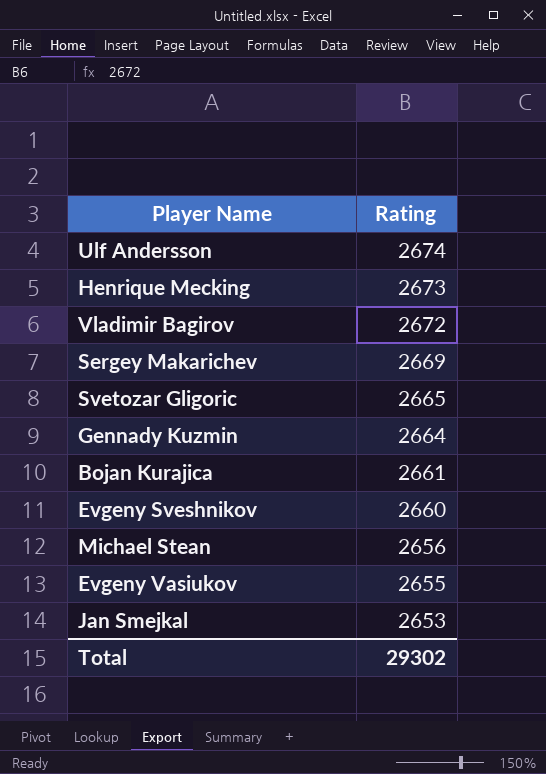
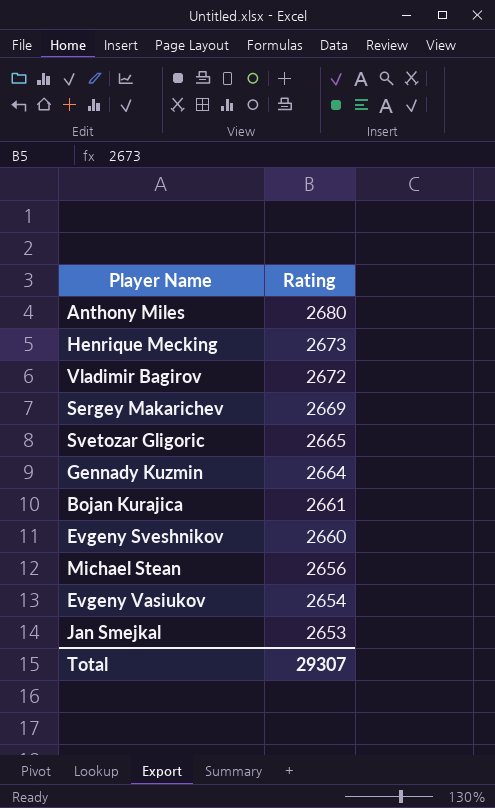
row Ulf Andersson: 2674 -> none
row Anthony Miles: none -> 2680
Evgeny Vasiukov | Rating: 2655 -> 2654
Total | Rating: 29302 -> 29307

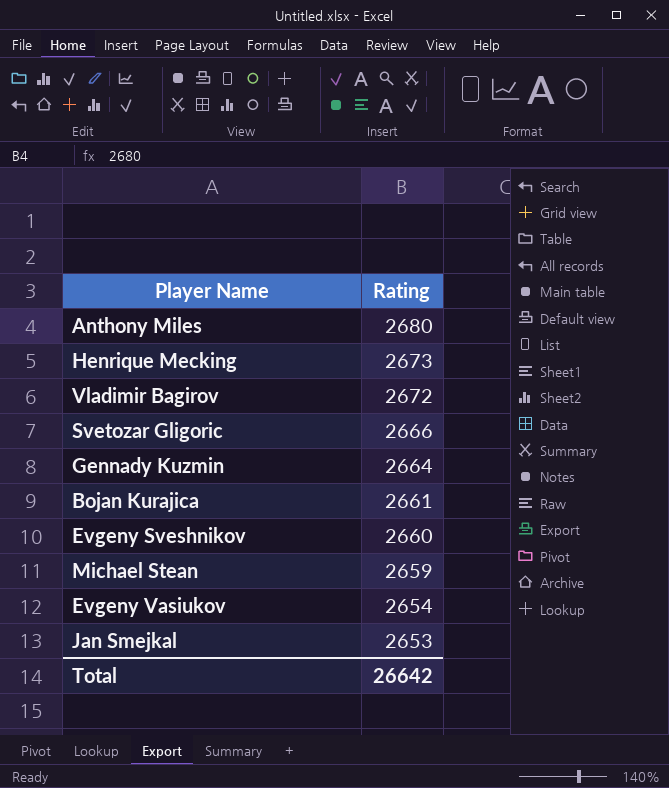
row Sergey Makarichev: 2669 -> none
Svetozar Gligoric | Rating: 2665 -> 2666
Michael Stean | Rating: 2656 -> 2659
Total | Rating: 29307 -> 26642

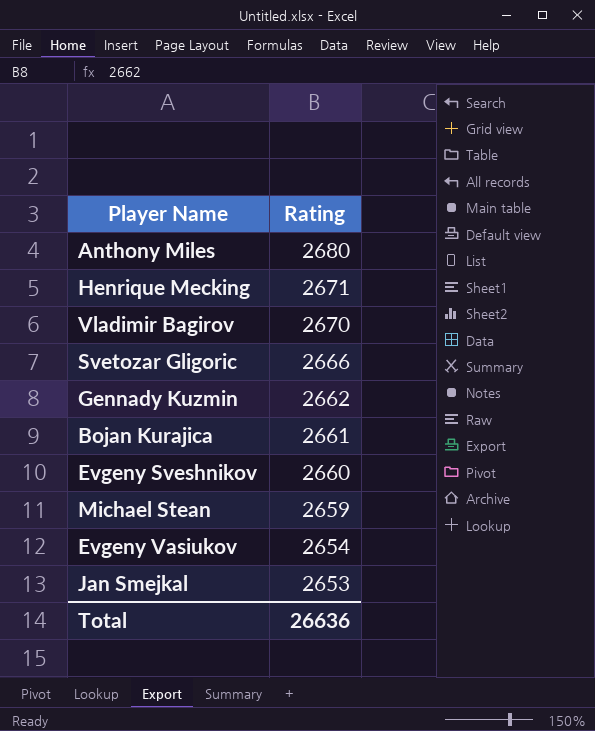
Henrique Mecking | Rating: 2673 -> 2671
Vladimir Bagirov | Rating: 2672 -> 2670
Gennady Kuzmin | Rating: 2664 -> 2662
Total | Rating: 26642 -> 26636

